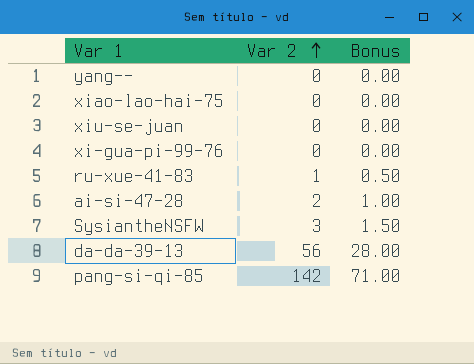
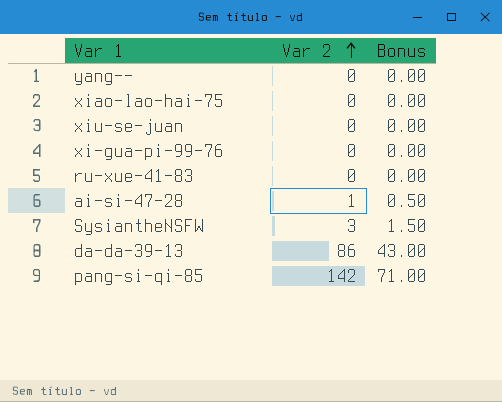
ru-xue-41-83 | Var 2: 1 -> 0
ru-xue-41-83 | Bonus: 0.50 -> 0.00
ai-si-47-28 | Var 2: 2 -> 1
ai-si-47-28 | Bonus: 1.00 -> 0.50
da-da-39-13 | Var 2: 56 -> 86
da-da-39-13 | Bonus: 28.00 -> 43.00

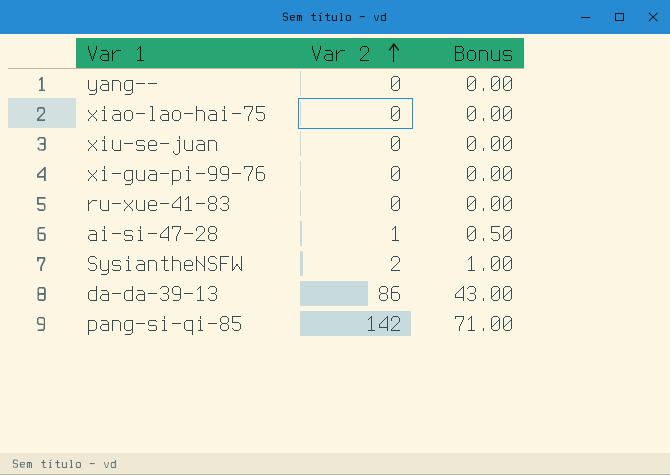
SysiantheNSFW | Var 2: 3 -> 2
SysiantheNSFW | Bonus: 1.50 -> 1.00

